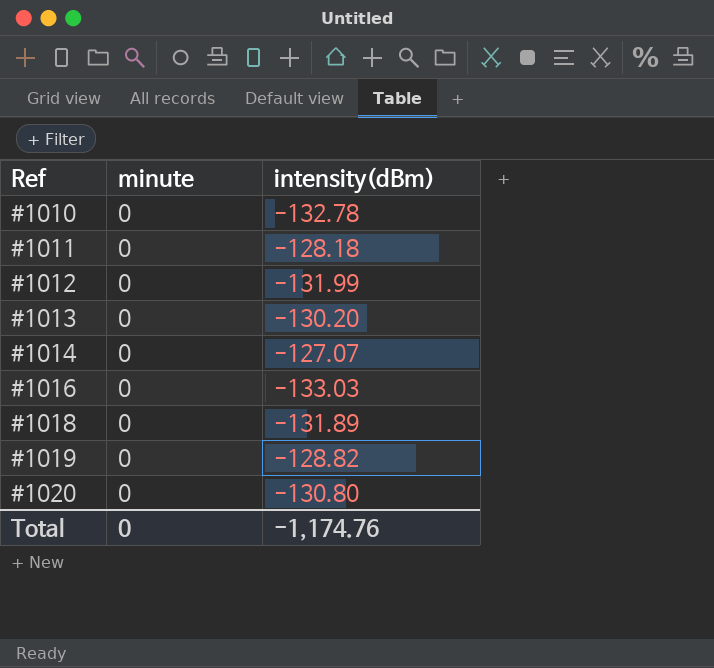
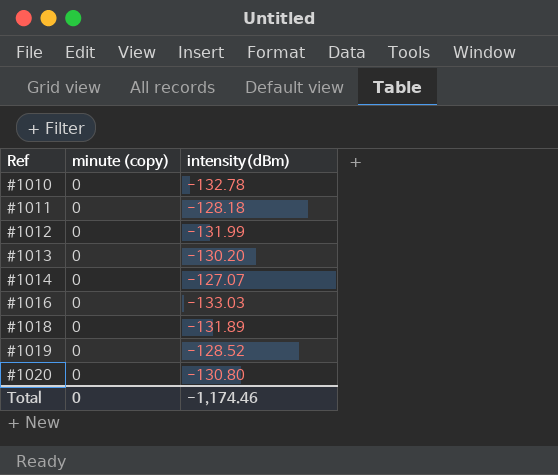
column name: minute -> minute (copy)
#1019 | intensity(dBm): -128.82 -> -128.52
Total | intensity(dBm): -1,174.76 -> -1,174.46

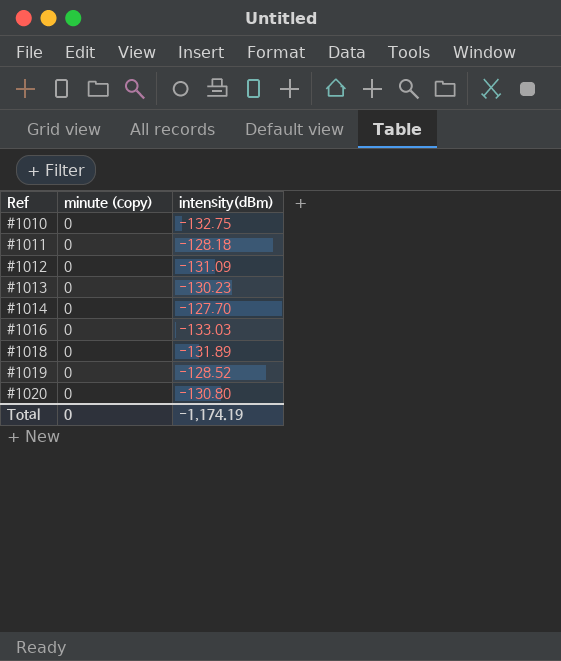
#1010 | intensity(dBm): -132.78 -> -132.75
#1012 | intensity(dBm): -131.99 -> -131.09
#1013 | intensity(dBm): -130.20 -> -130.23
#1014 | intensity(dBm): -127.07 -> -127.70
Total | intensity(dBm): -1,174.46 -> -1,174.19

